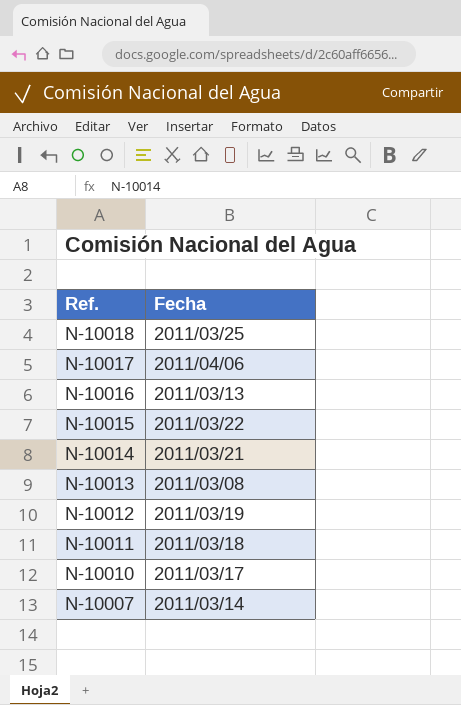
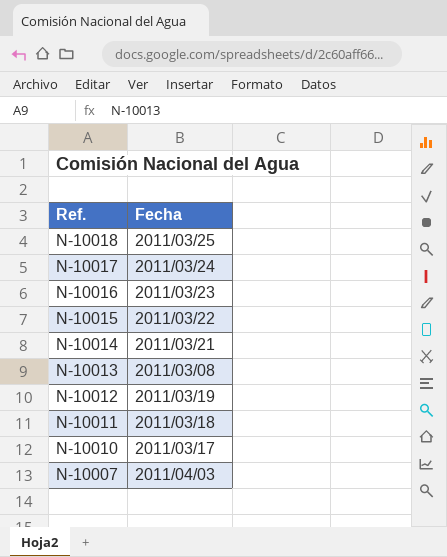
N-10017 | Fecha: 2011/04/06 -> 2011/03/24
N-10016 | Fecha: 2011/03/13 -> 2011/03/23
N-10007 | Fecha: 2011/03/14 -> 2011/04/03

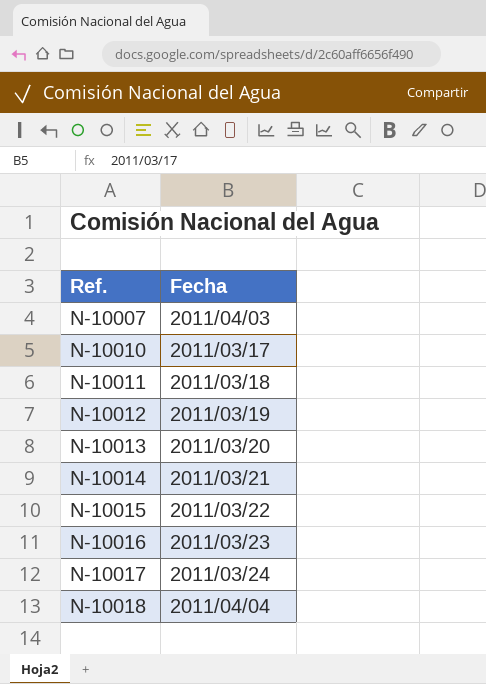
row order: Ref. descending -> Ref. ascending
N-10013 | Fecha: 2011/03/08 -> 2011/03/20
N-10018 | Fecha: 2011/03/25 -> 2011/04/04

